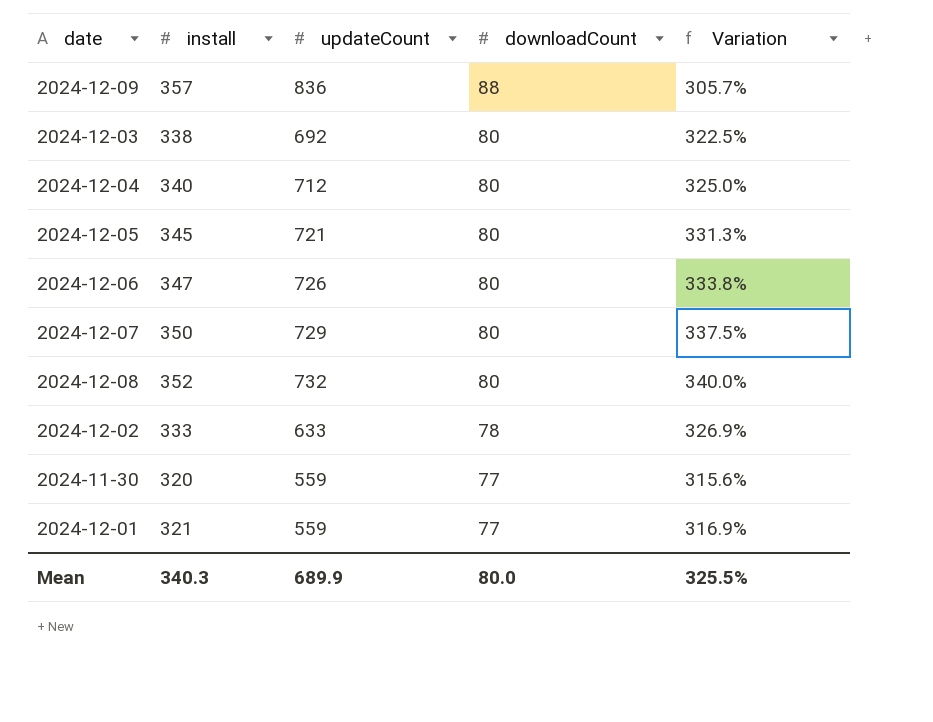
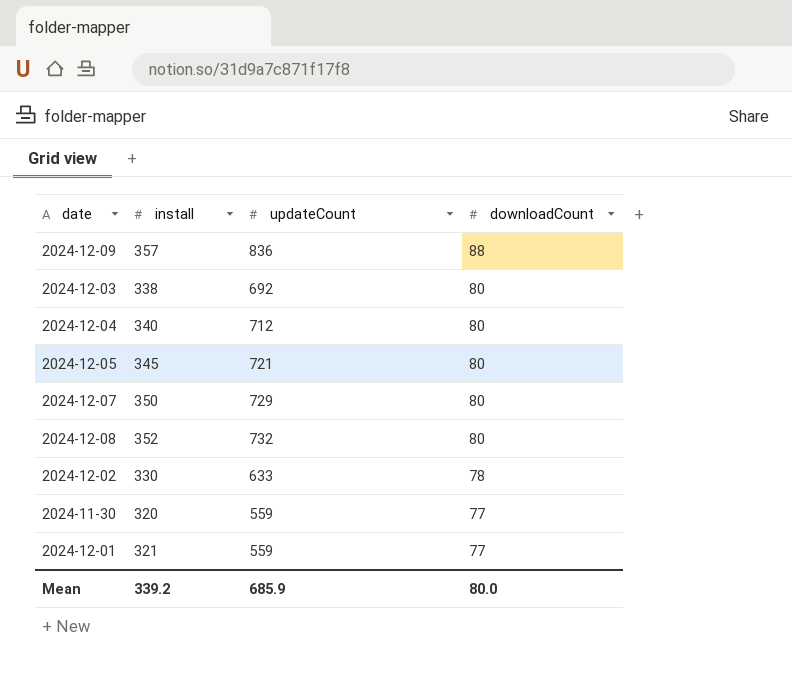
column Variation | formula: ([install] - [downloadCount]) / [downloadCount] -> none
row 2024-12-06: 347 | 726 | 80 | 333.8% -> none
2024-12-02 | install: 333 -> 330
Mean | install: 340.3 -> 339.2
Mean | updateCount: 689.9 -> 685.9

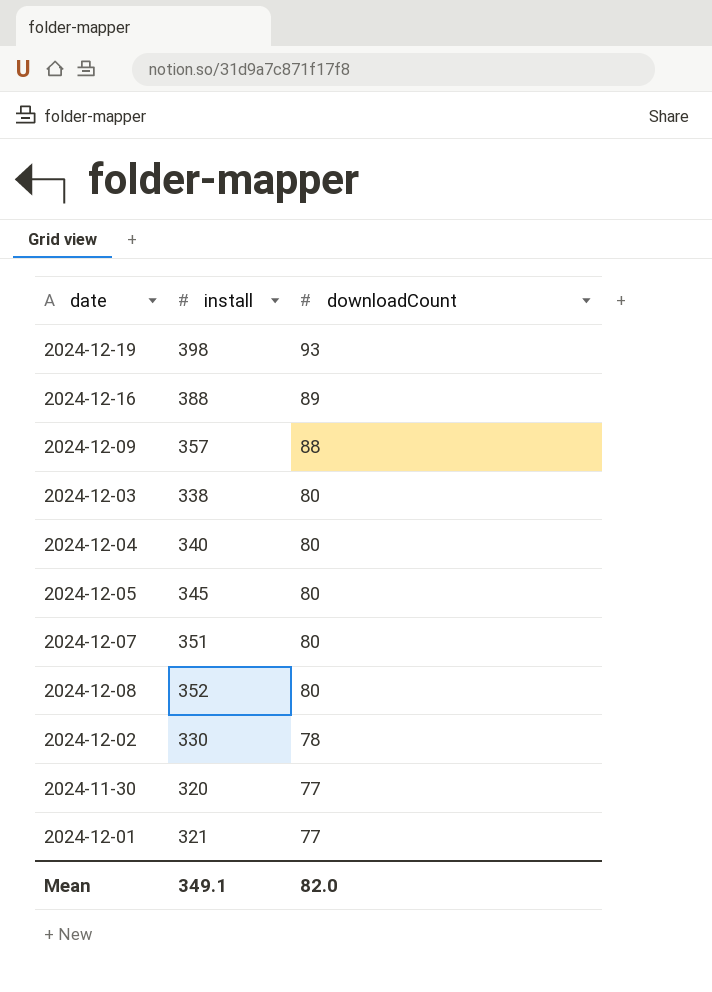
column updateCount | position: 3 -> none
row 2024-12-19: none -> 398 | 93
row 2024-12-16: none -> 388 | 89
2024-12-07 | install: 350 -> 351
Mean | install: 339.2 -> 349.1
Mean | downloadCount: 80.0 -> 82.0

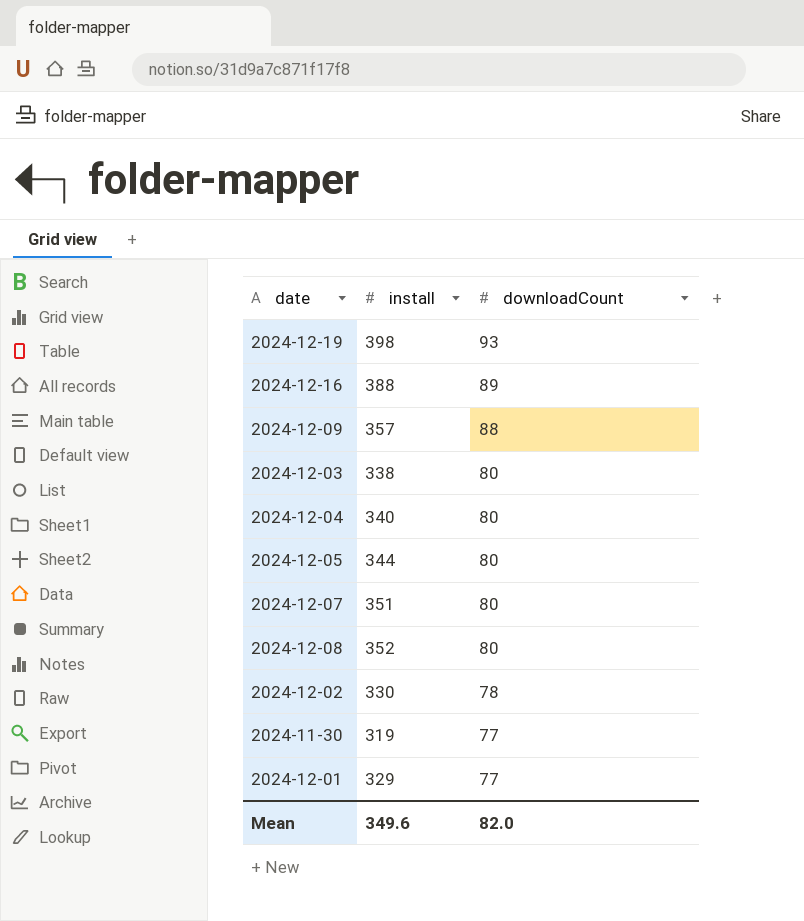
2024-12-05 | install: 345 -> 344
2024-11-30 | install: 320 -> 319
2024-12-01 | install: 321 -> 329
Mean | install: 349.1 -> 349.6

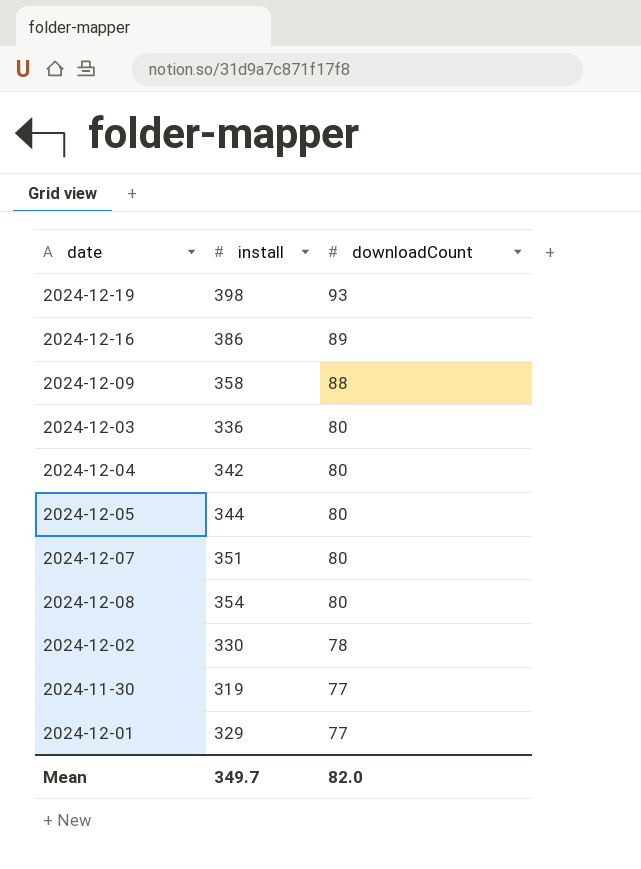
2024-12-16 | install: 388 -> 386
2024-12-09 | install: 357 -> 358
2024-12-03 | install: 338 -> 336
2024-12-04 | install: 340 -> 342
2024-12-08 | install: 352 -> 354
Mean | install: 349.6 -> 349.7

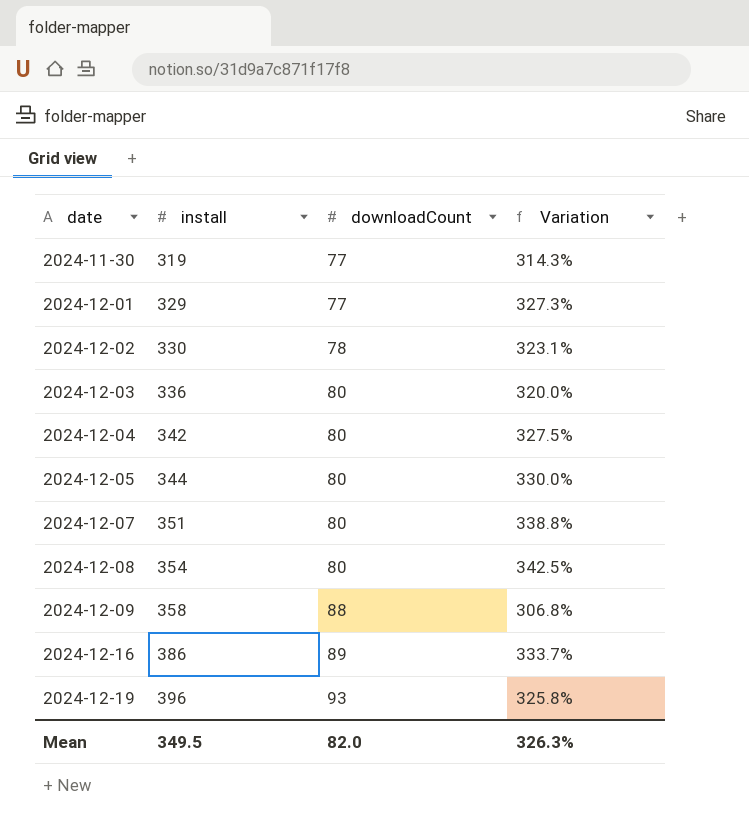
row order: downloadCount descending -> date ascending
column Variation | formula: none -> ([install] - [downloadCount]) / [downloadCount]
2024-12-19 | install: 398 -> 396
Mean | install: 349.7 -> 349.5

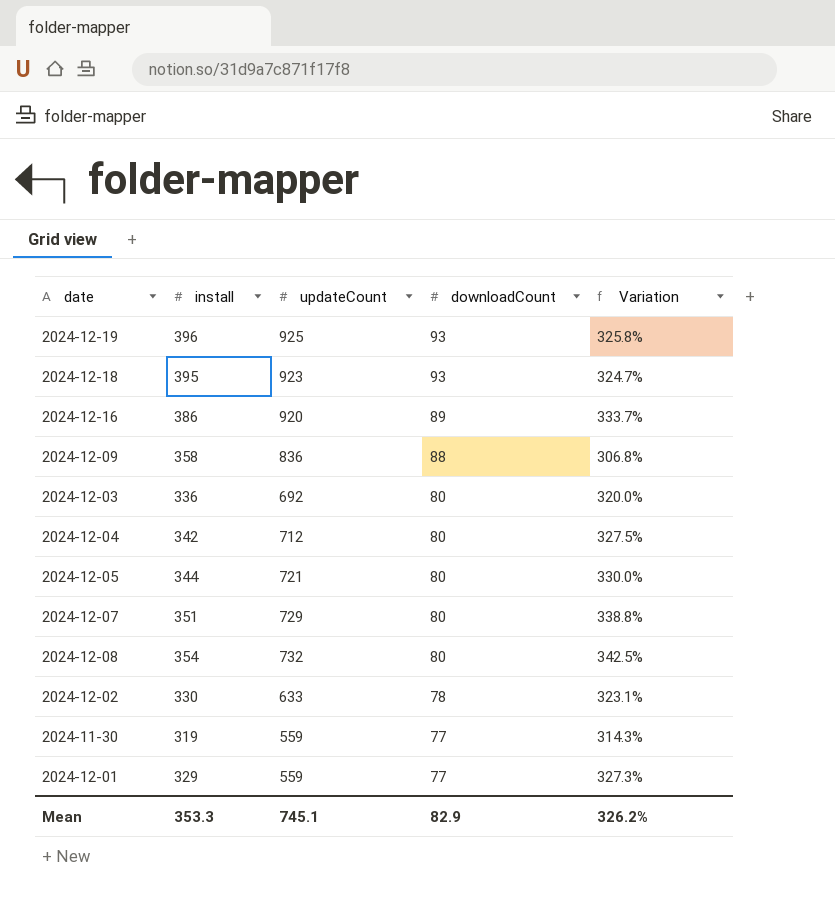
row order: date ascending -> downloadCount descending
column updateCount | position: none -> 3
row 2024-12-18: none -> 395 | 923 | 93 | 324.7%
Mean | install: 349.5 -> 353.3
Mean | downloadCount: 82.0 -> 82.9
Mean | Variation: 326.3% -> 326.2%

